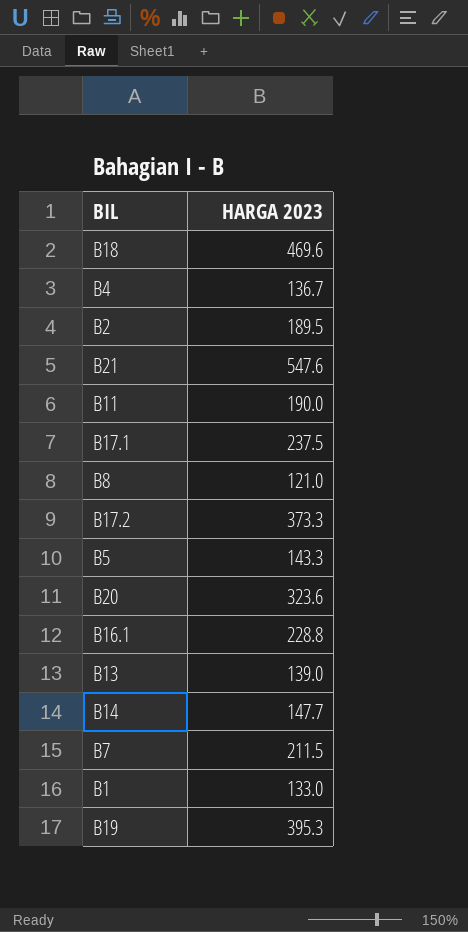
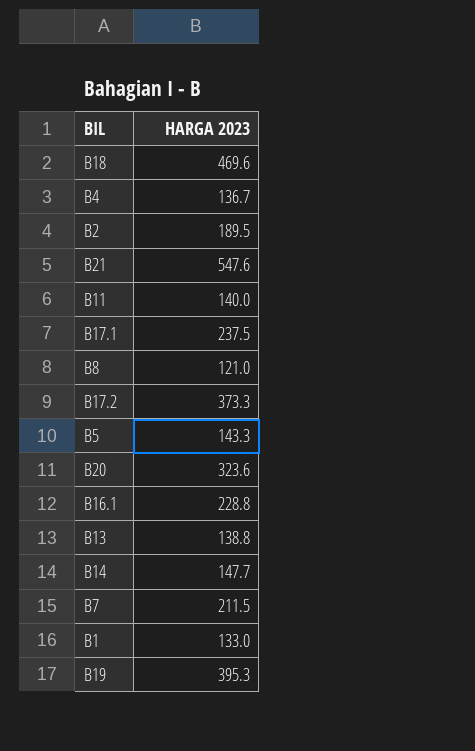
B11 | HARGA 2023: 190.0 -> 140.0
B13 | HARGA 2023: 139.0 -> 138.8

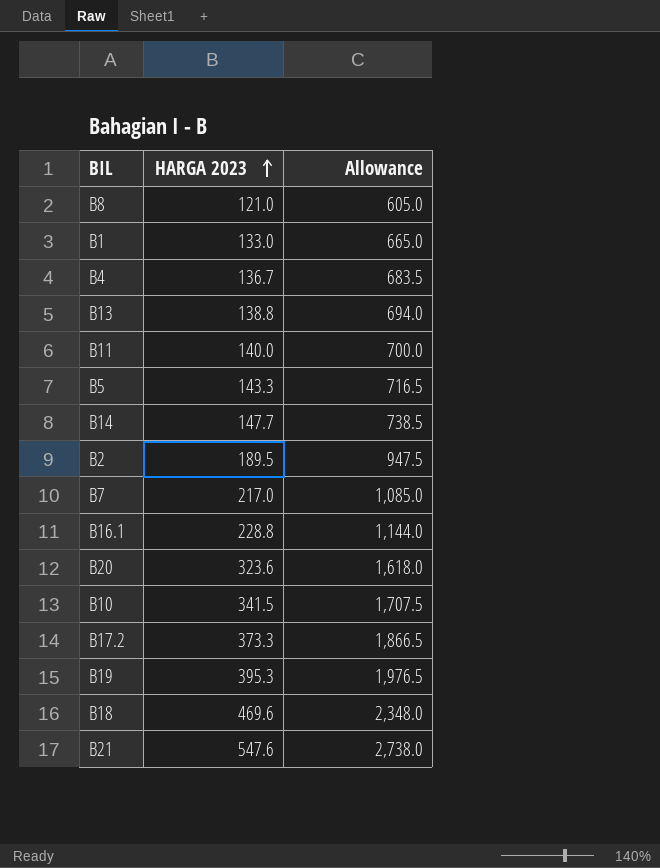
row order: none -> HARGA 2023 ascending
column Allowance | formula: none -> [HARGA 2023] * 5
row B17.1: 237.5 -> none
B7 | HARGA 2023: 211.5 -> 217.0
row B10: none -> 341.5 | 1,707.5

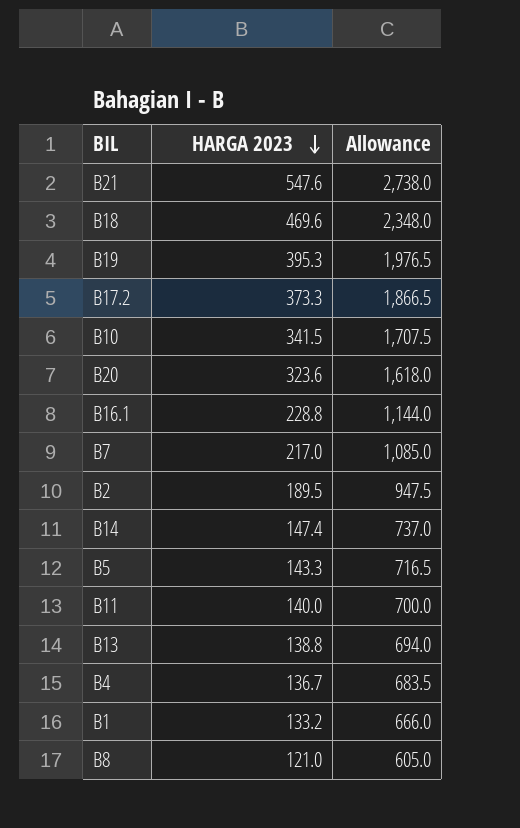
row order: HARGA 2023 ascending -> HARGA 2023 descending
B14 | HARGA 2023: 147.7 -> 147.4
B14 | Allowance: 738.5 -> 737.0
B1 | HARGA 2023: 133.0 -> 133.2
B1 | Allowance: 665.0 -> 666.0

